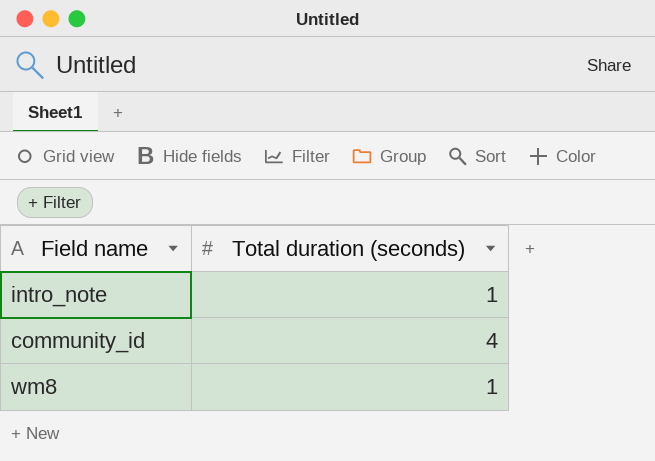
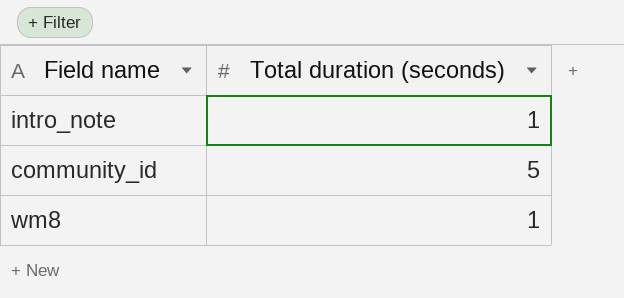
community_id | Total duration (seconds): 4 -> 5

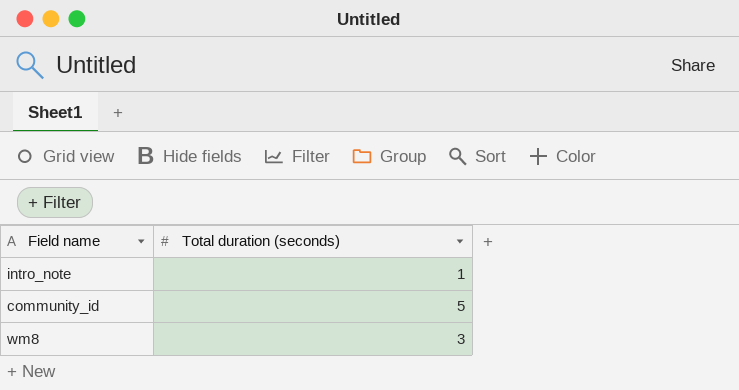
wm8 | Total duration (seconds): 1 -> 3

